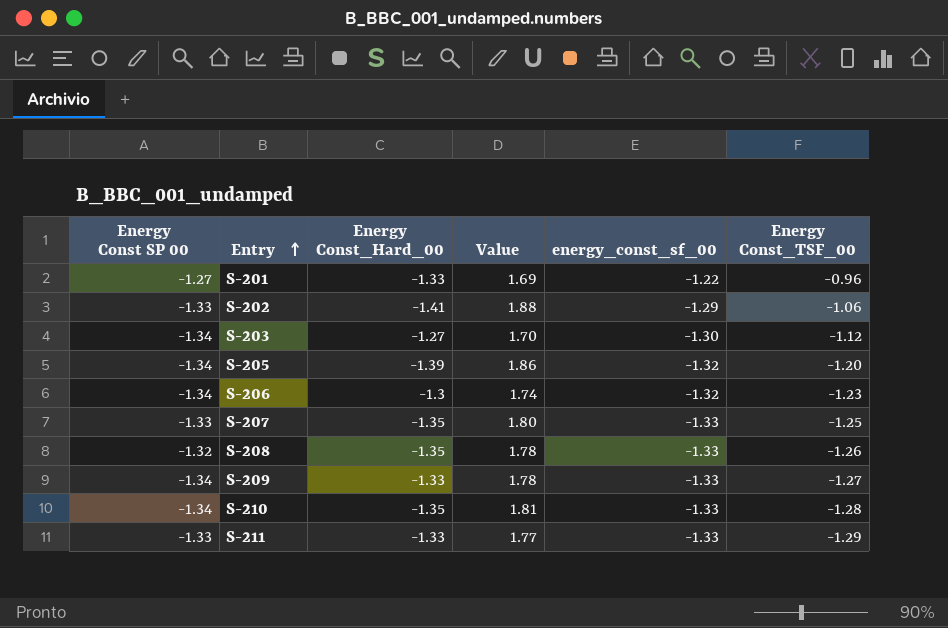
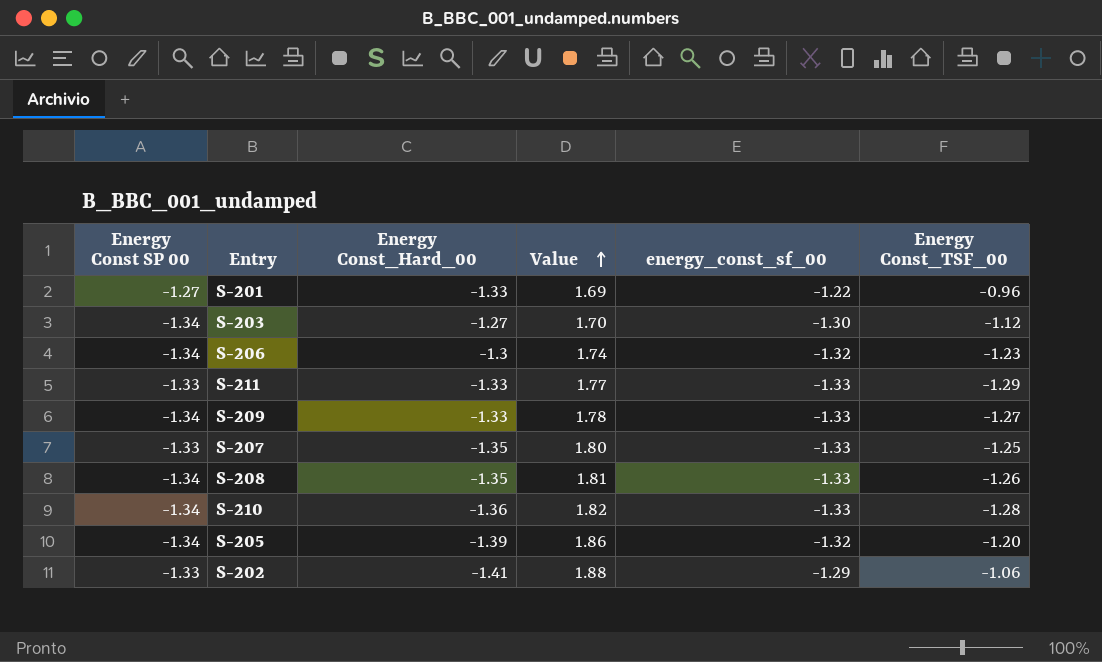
row order: Entry ascending -> Value ascending
S-208 | Energy Const SP 00: -1.32 -> -1.34
S-208 | Value: 1.78 -> 1.81
S-210 | Energy Const_Hard_00: -1.35 -> -1.36
S-210 | Value: 1.81 -> 1.82

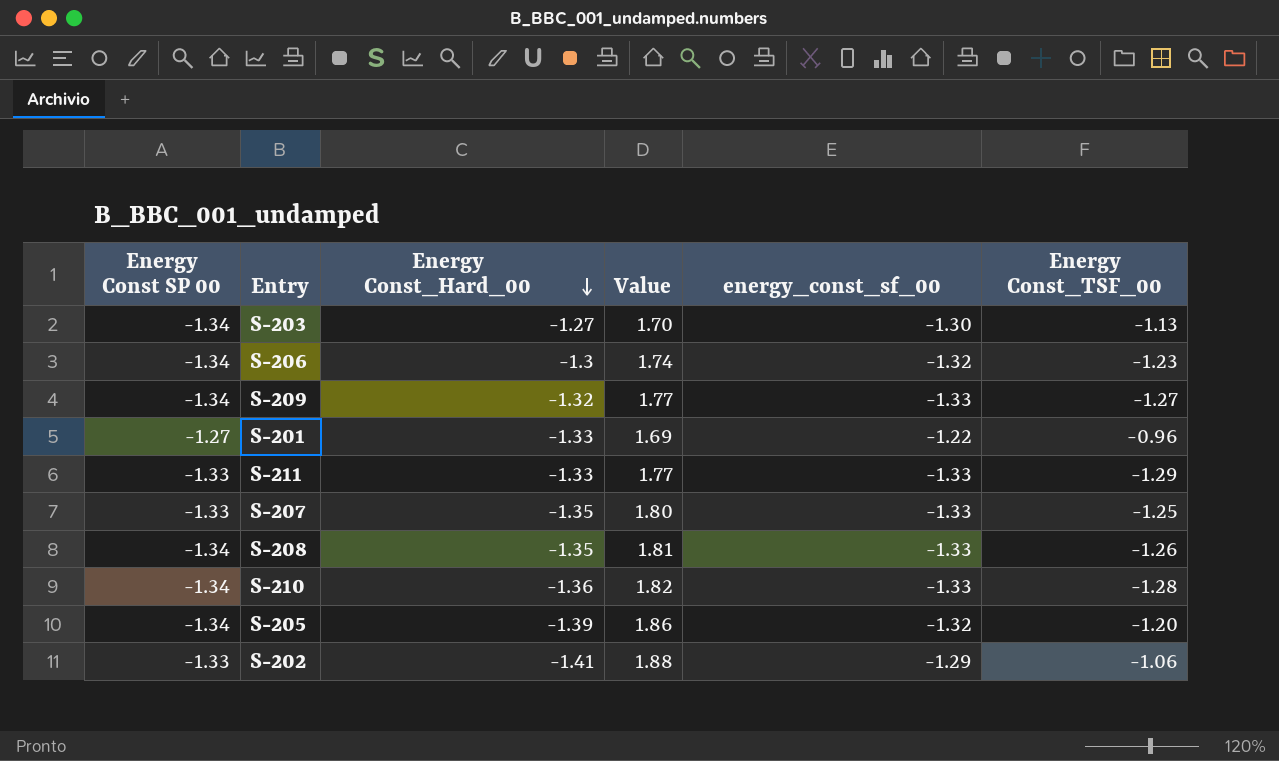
row order: Value ascending -> Energy Const_Hard_00 descending
S-203 | Energy Const_TSF_00: -1.12 -> -1.13
S-209 | Energy Const_Hard_00: -1.33 -> -1.32
S-209 | Value: 1.78 -> 1.77

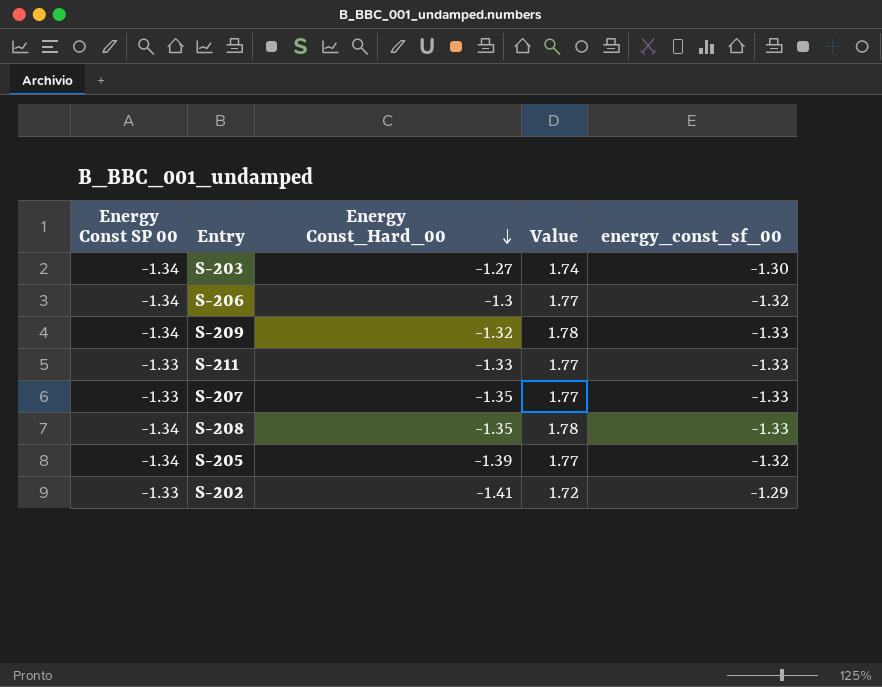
column Energy Const_TSF_00 | position: 6 -> none
column Value | formula: [Energy Const SP 00] * [Energy Const_Hard_00] -> [Energy Const SP 00] * [energy_const_sf_00]
row S-201: -1.27 | -1.33 | 1.69 | -1.22 | -0.96 -> none
row S-210: -1.34 | -1.36 | 1.82 | -1.33 | -1.28 -> none

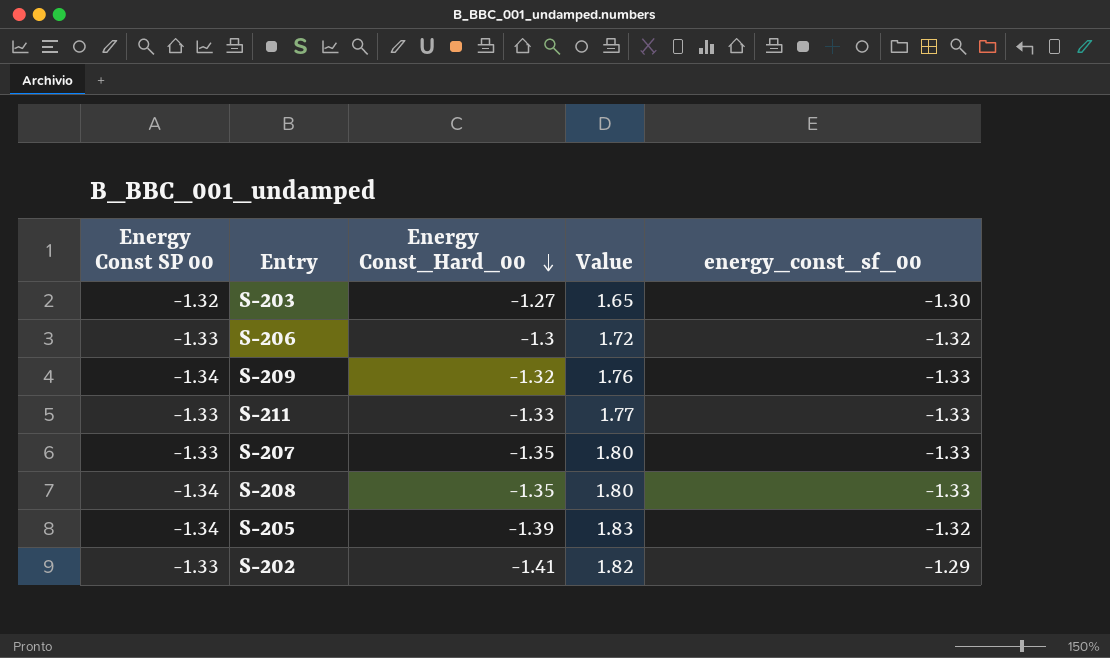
column Value | formula: [Energy Const SP 00] * [energy_const_sf_00] -> [Energy Const_Hard_00] * [energy_const_sf_00]
S-203 | Energy Const SP 00: -1.34 -> -1.32
S-206 | Energy Const SP 00: -1.34 -> -1.33

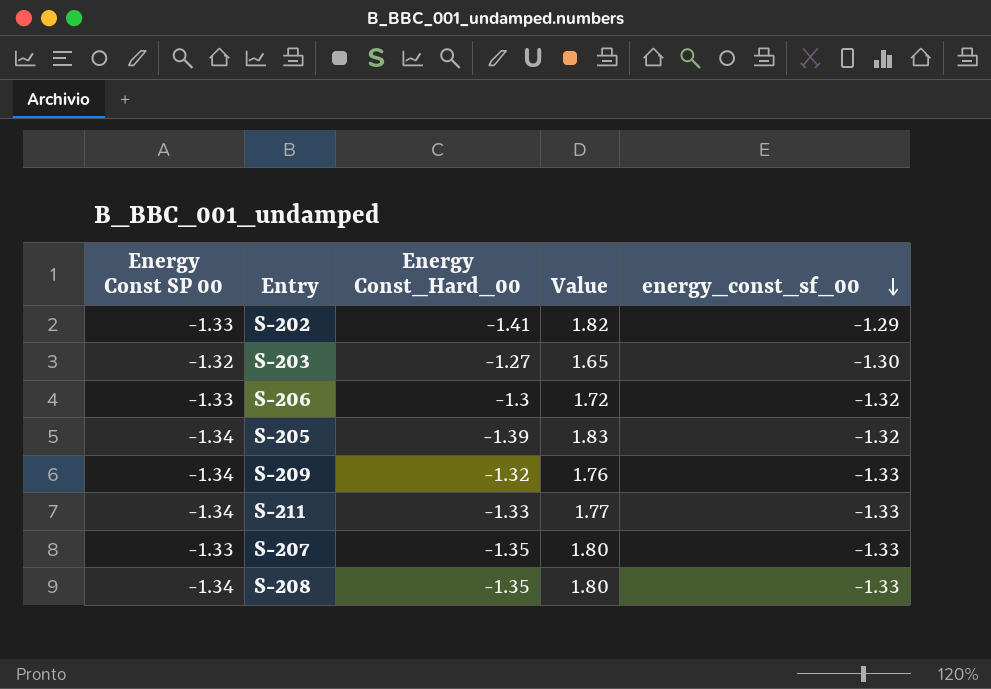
row order: Energy Const_Hard_00 descending -> energy_const_sf_00 descending
S-211 | Energy Const SP 00: -1.33 -> -1.34

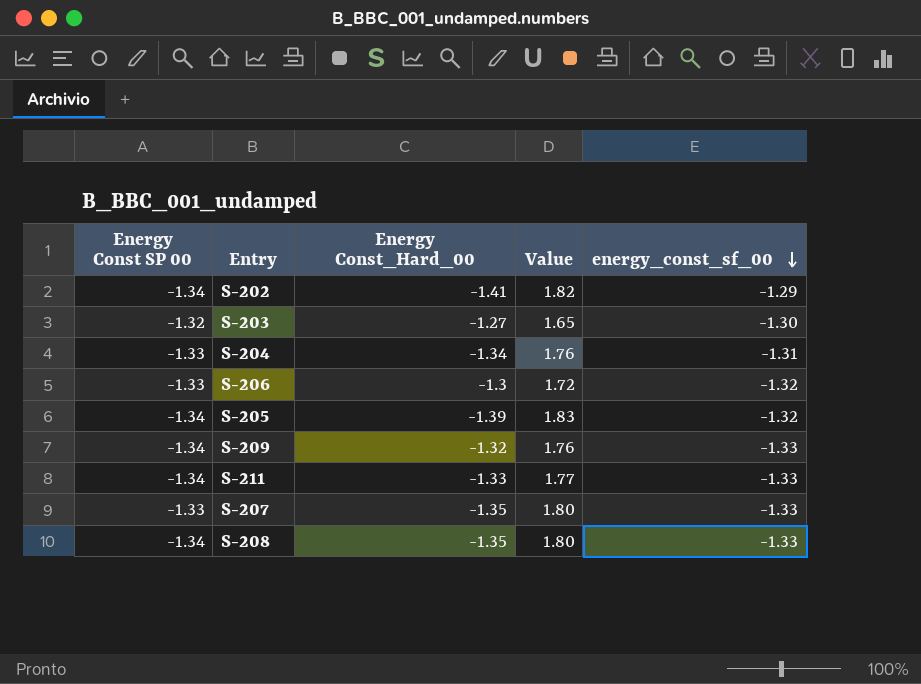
S-202 | Energy Const SP 00: -1.33 -> -1.34
row S-204: none -> -1.33 | -1.34 | 1.76 | -1.31

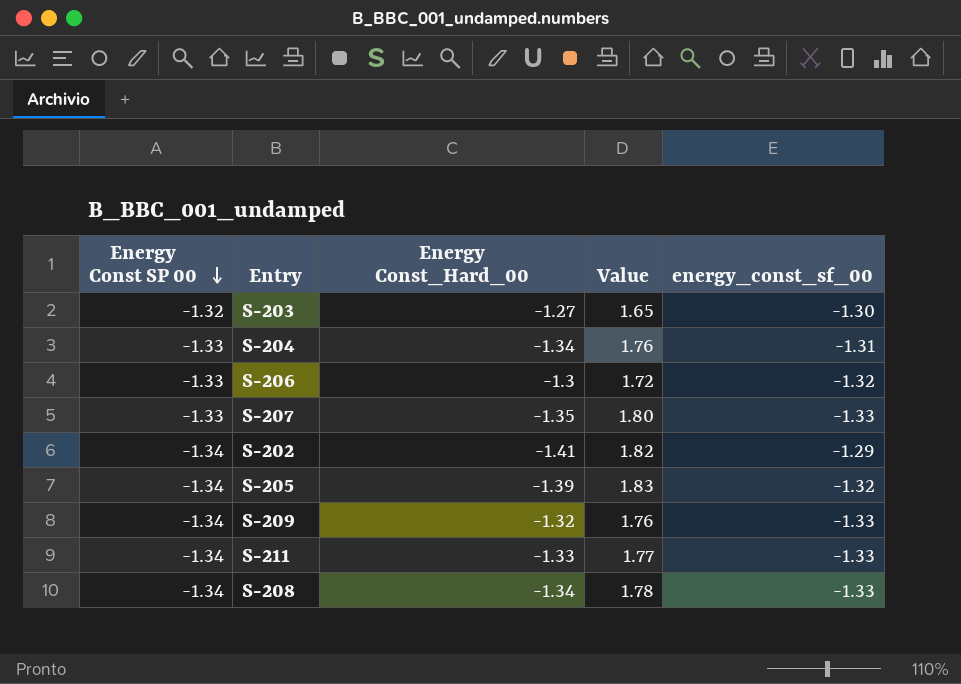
row order: energy_const_sf_00 descending -> Energy Const SP 00 descending
S-208 | Energy Const_Hard_00: -1.35 -> -1.34
S-208 | Value: 1.80 -> 1.78

